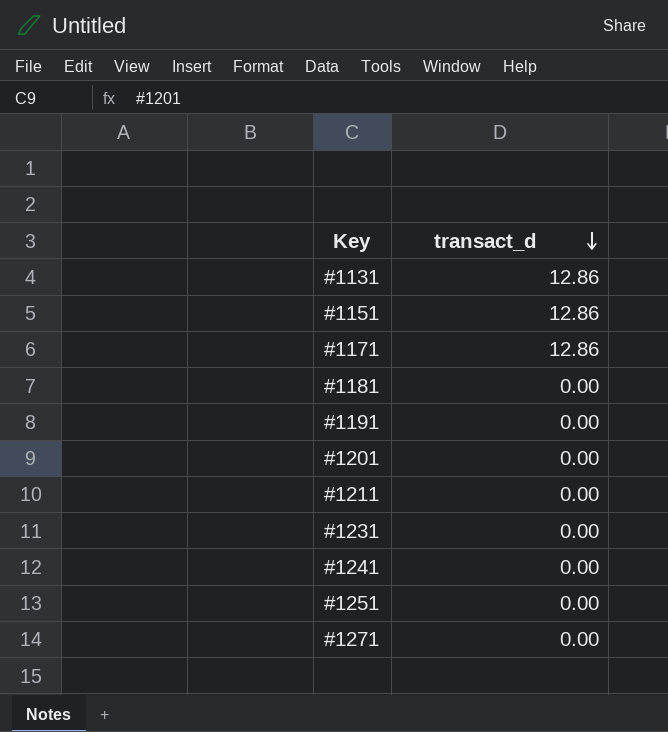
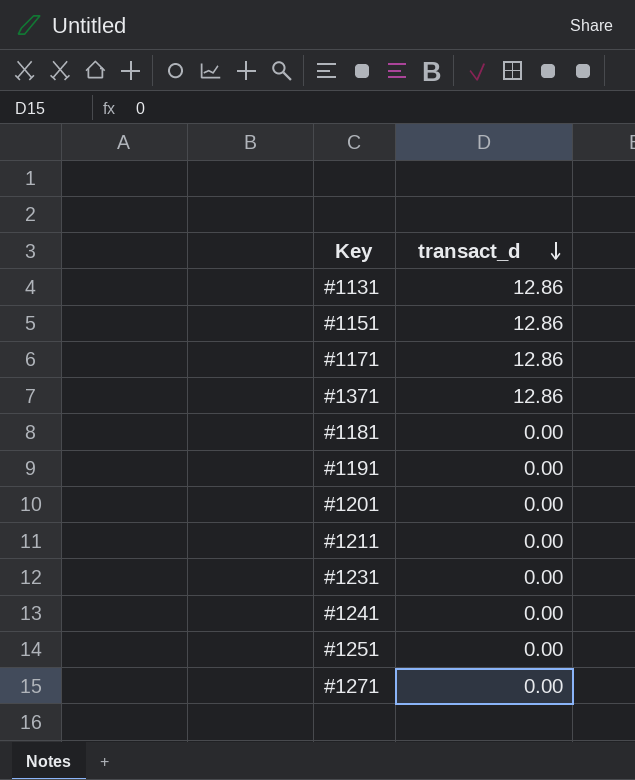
row #1371: none -> 12.86

